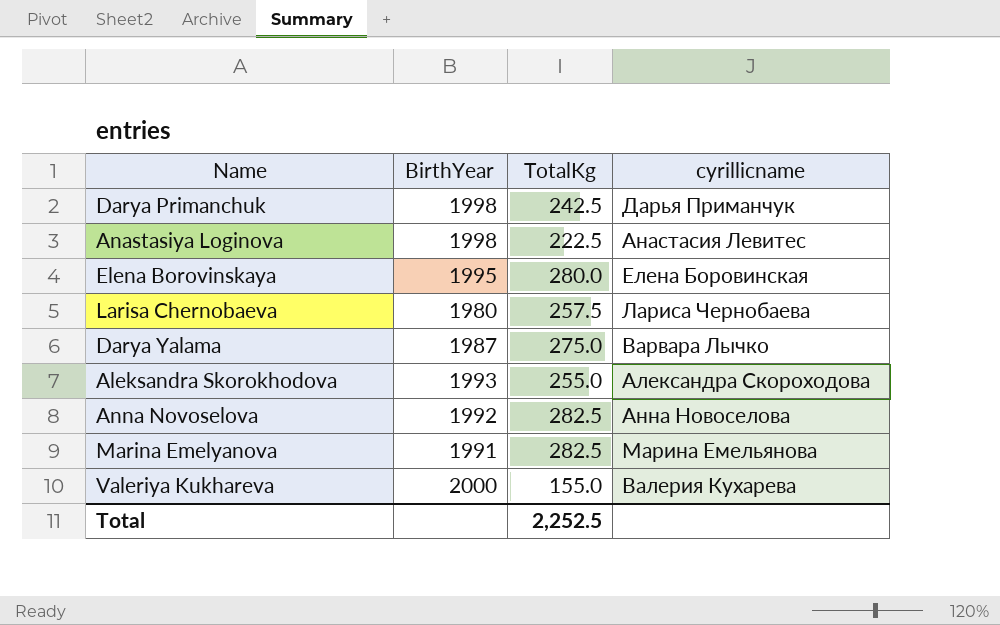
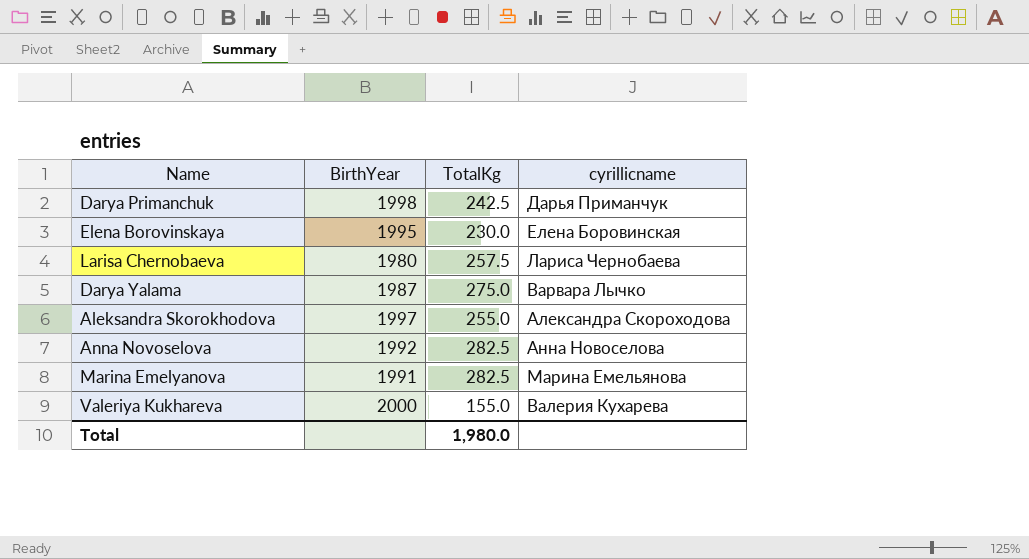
row Anastasiya Loginova: 1998 | 222.5 | Анастасия Левитес -> none
Elena Borovinskaya | TotalKg: 280.0 -> 230.0
Aleksandra Skorokhodova | BirthYear: 1993 -> 1997
Total | TotalKg: 2,252.5 -> 1,980.0

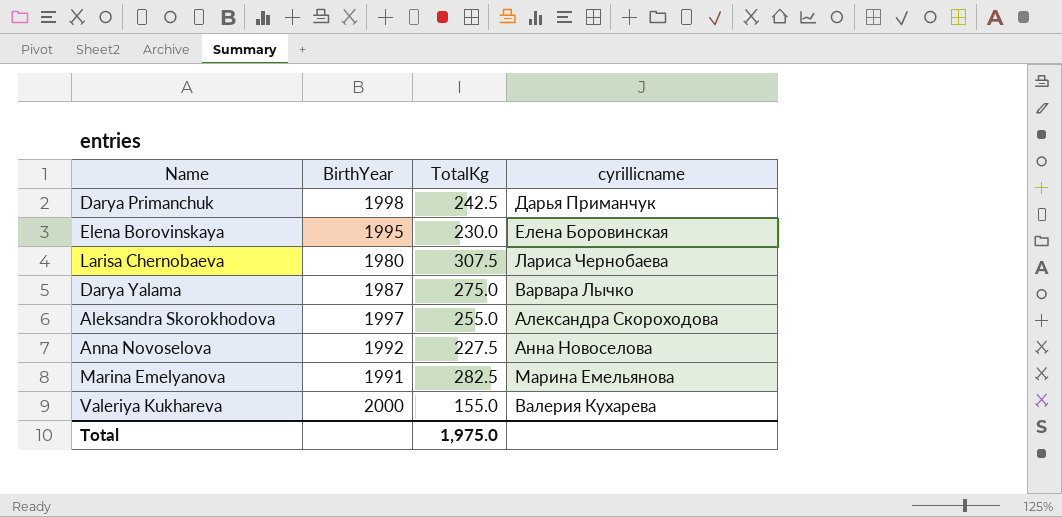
Larisa Chernobaeva | TotalKg: 257.5 -> 307.5
Anna Novoselova | TotalKg: 282.5 -> 227.5
Total | TotalKg: 1,980.0 -> 1,975.0

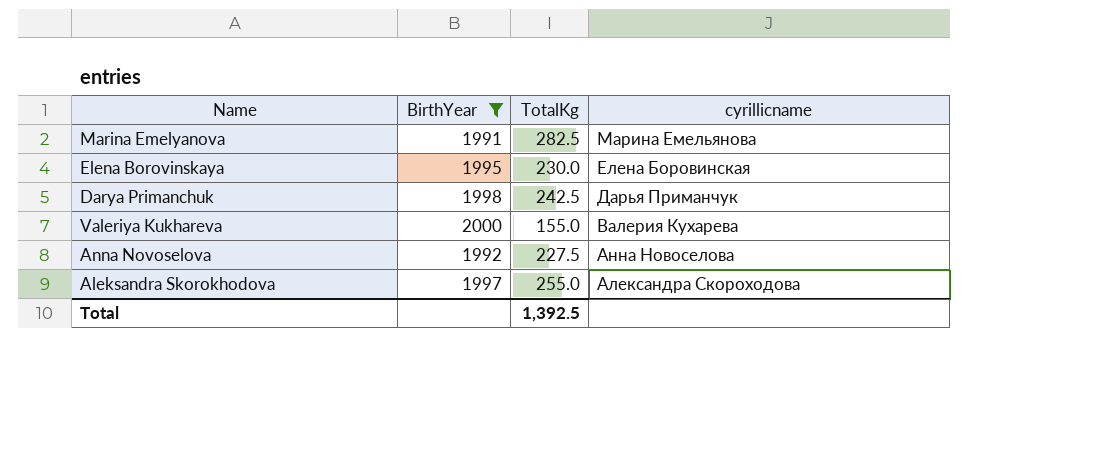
filter: none -> BirthYear >= 1991
row order: none -> cyrillicname descending
Total | TotalKg: 1,975.0 -> 1,392.5

